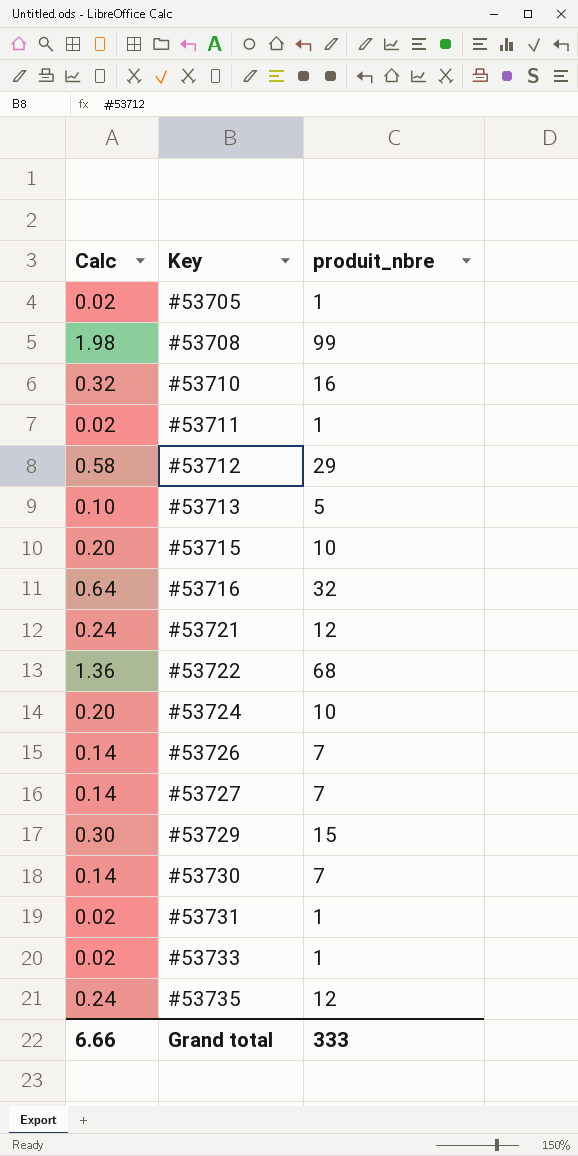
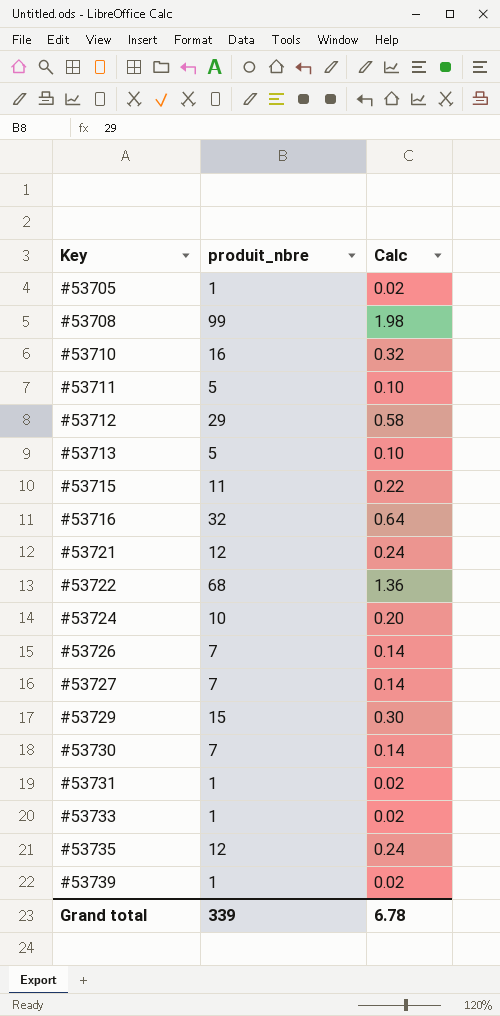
column Calc | position: 1 -> 3
#53711 | produit_nbre: 1 -> 5
#53711 | Calc: 0.02 -> 0.10
#53715 | produit_nbre: 10 -> 11
#53715 | Calc: 0.20 -> 0.22
row #53739: none -> 1 | 0.02
Grand total | produit_nbre: 333 -> 339
Grand total | Calc: 6.66 -> 6.78

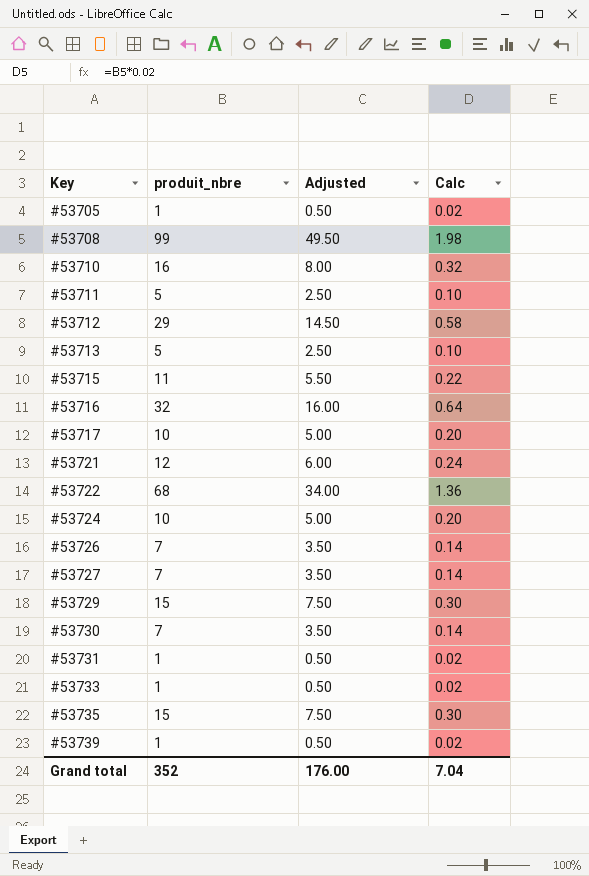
column Adjusted | formula: none -> [produit_nbre] * 0.5
row #53717: none -> 10 | 5.00 | 0.20
#53735 | produit_nbre: 12 -> 15
#53735 | Calc: 0.24 -> 0.30
Grand total | produit_nbre: 339 -> 352
Grand total | Calc: 6.78 -> 7.04

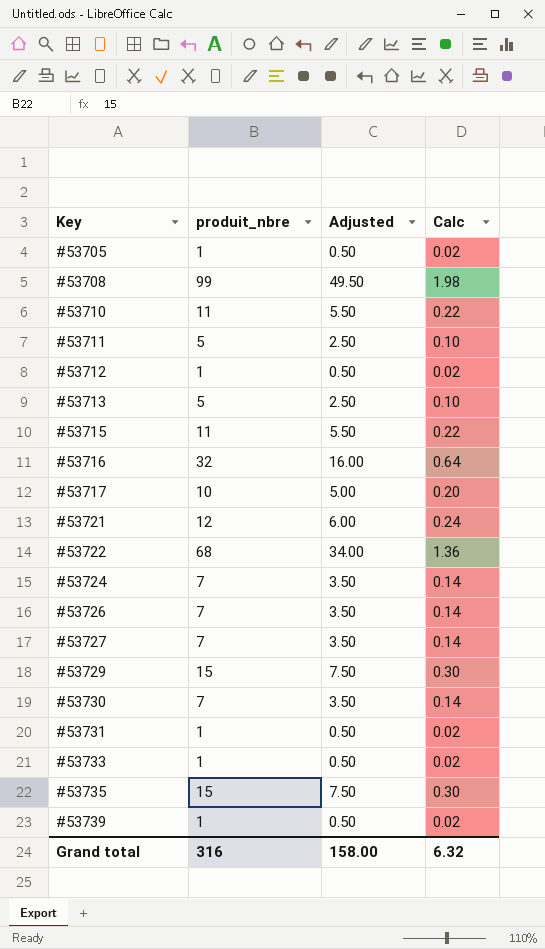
#53710 | produit_nbre: 16 -> 11
#53710 | Adjusted: 8.00 -> 5.50
#53710 | Calc: 0.32 -> 0.22
#53712 | produit_nbre: 29 -> 1
#53712 | Adjusted: 14.50 -> 0.50
#53712 | Calc: 0.58 -> 0.02
#53724 | produit_nbre: 10 -> 7
#53724 | Adjusted: 5.00 -> 3.50
#53724 | Calc: 0.20 -> 0.14
Grand total | produit_nbre: 352 -> 316
Grand total | Adjusted: 176.00 -> 158.00
Grand total | Calc: 7.04 -> 6.32

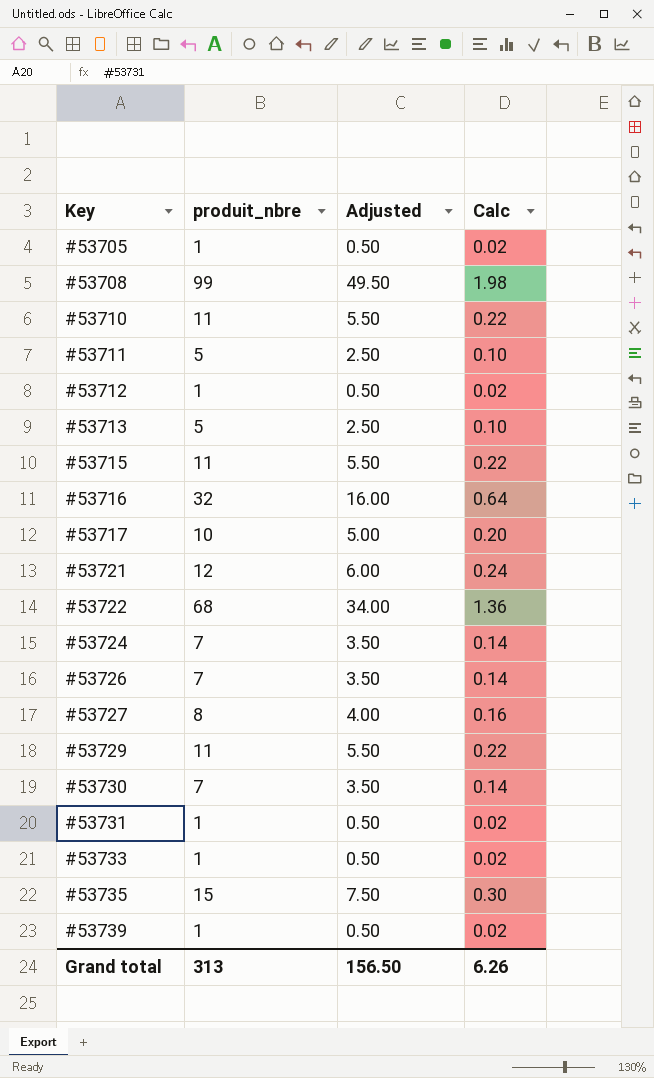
#53727 | produit_nbre: 7 -> 8
#53727 | Adjusted: 3.50 -> 4.00
#53727 | Calc: 0.14 -> 0.16
#53729 | produit_nbre: 15 -> 11
#53729 | Adjusted: 7.50 -> 5.50
#53729 | Calc: 0.30 -> 0.22
Grand total | produit_nbre: 316 -> 313
Grand total | Adjusted: 158.00 -> 156.50
Grand total | Calc: 6.32 -> 6.26

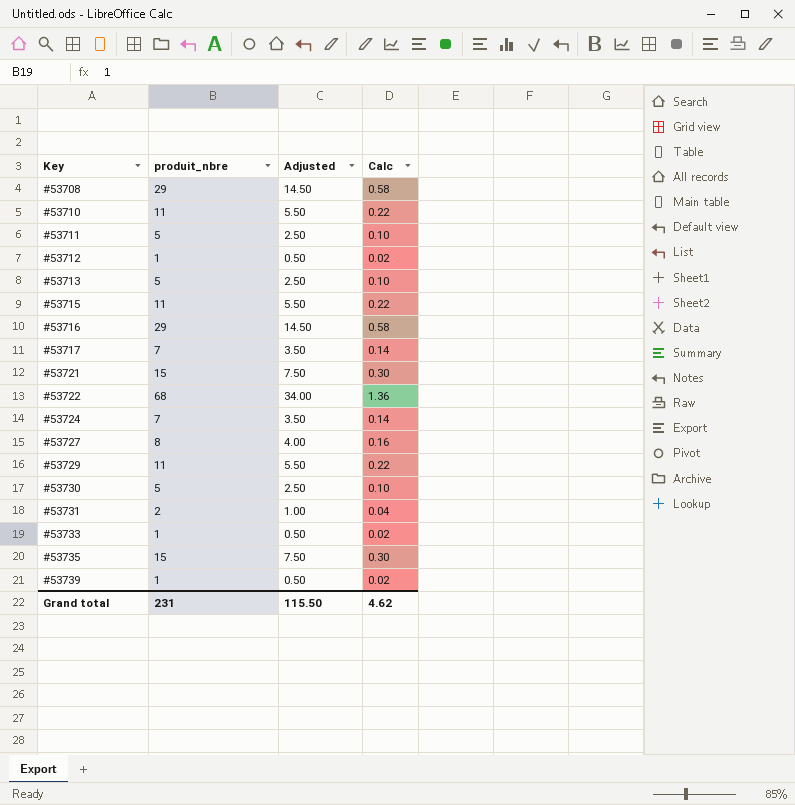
row #53705: 1 | 0.50 | 0.02 -> none
row #53726: 7 | 3.50 | 0.14 -> none
#53708 | produit_nbre: 99 -> 29
#53708 | Adjusted: 49.50 -> 14.50
#53708 | Calc: 1.98 -> 0.58
#53716 | produit_nbre: 32 -> 29
#53716 | Adjusted: 16.00 -> 14.50
#53716 | Calc: 0.64 -> 0.58
#53717 | produit_nbre: 10 -> 7
#53717 | Adjusted: 5.00 -> 3.50
#53717 | Calc: 0.20 -> 0.14
#53721 | produit_nbre: 12 -> 15
#53721 | Adjusted: 6.00 -> 7.50
#53721 | Calc: 0.24 -> 0.30
#53730 | produit_nbre: 7 -> 5
#53730 | Adjusted: 3.50 -> 2.50
#53730 | Calc: 0.14 -> 0.10
#53731 | produit_nbre: 1 -> 2
#53731 | Adjusted: 0.50 -> 1.00
#53731 | Calc: 0.02 -> 0.04
Grand total | produit_nbre: 313 -> 231
Grand total | Adjusted: 156.50 -> 115.50
Grand total | Calc: 6.26 -> 4.62

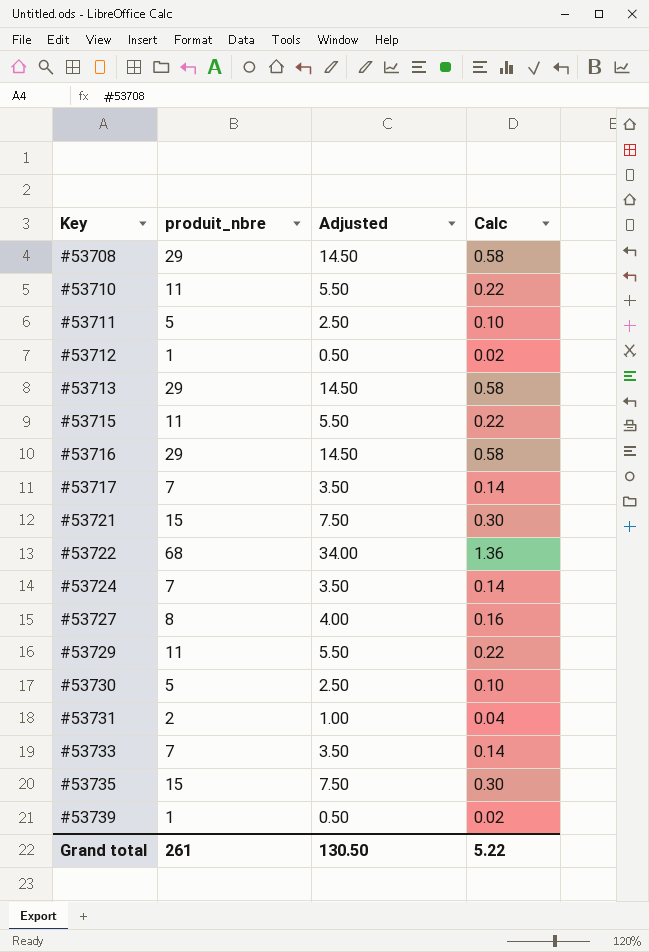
#53713 | produit_nbre: 5 -> 29
#53713 | Adjusted: 2.50 -> 14.50
#53713 | Calc: 0.10 -> 0.58
#53733 | produit_nbre: 1 -> 7
#53733 | Adjusted: 0.50 -> 3.50
#53733 | Calc: 0.02 -> 0.14
Grand total | produit_nbre: 231 -> 261
Grand total | Adjusted: 115.50 -> 130.50
Grand total | Calc: 4.62 -> 5.22

